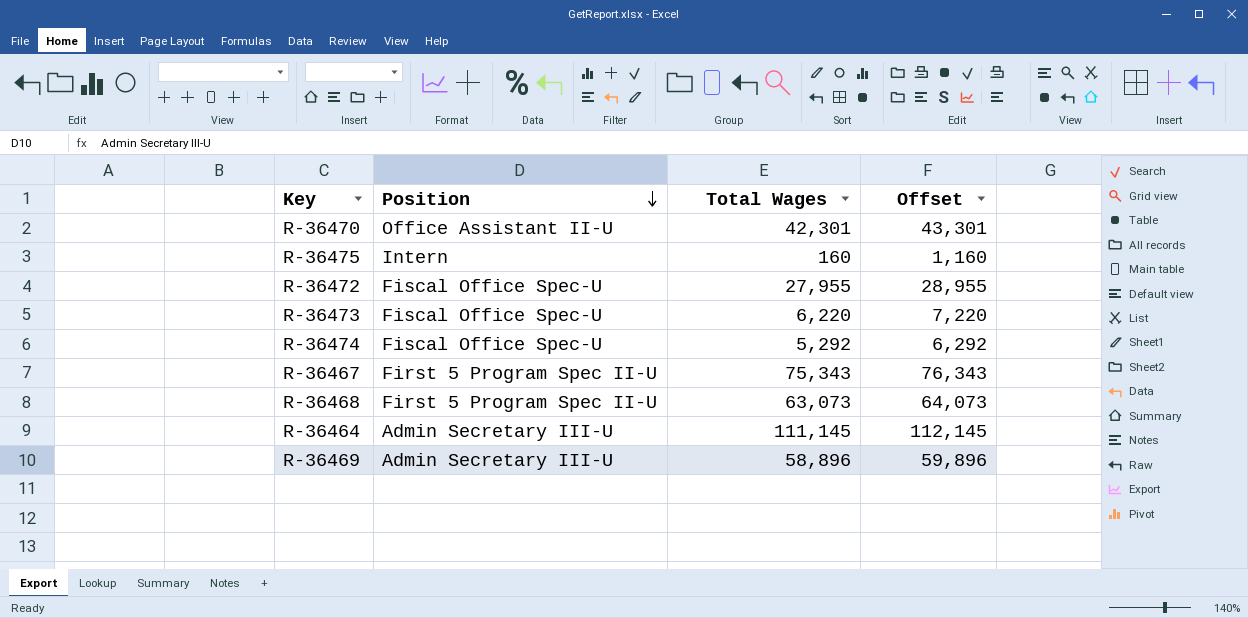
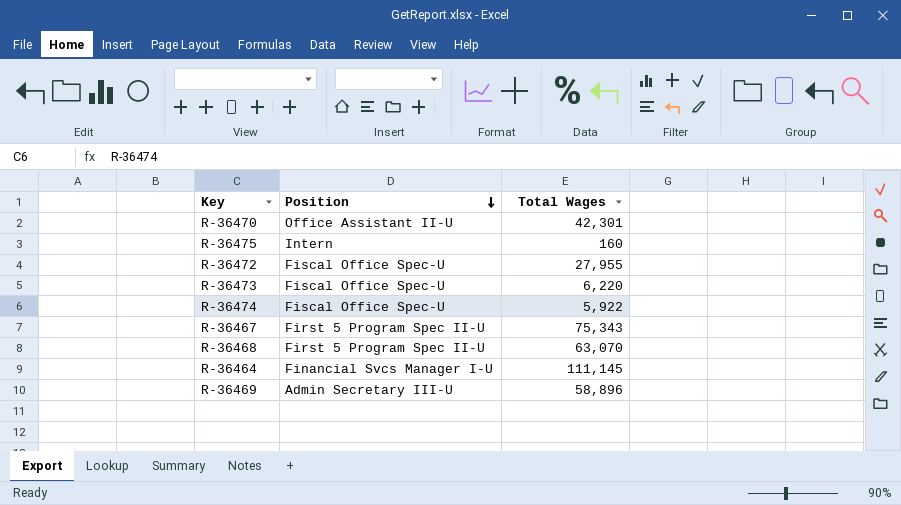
column Offset | formula: [Total Wages] + 1000 -> none
R-36474 | Total Wages: 5,292 -> 5,922
R-36468 | Total Wages: 63,073 -> 63,070
R-36464 | Position: Admin Secretary III-U -> Financial Svcs Manager I-U

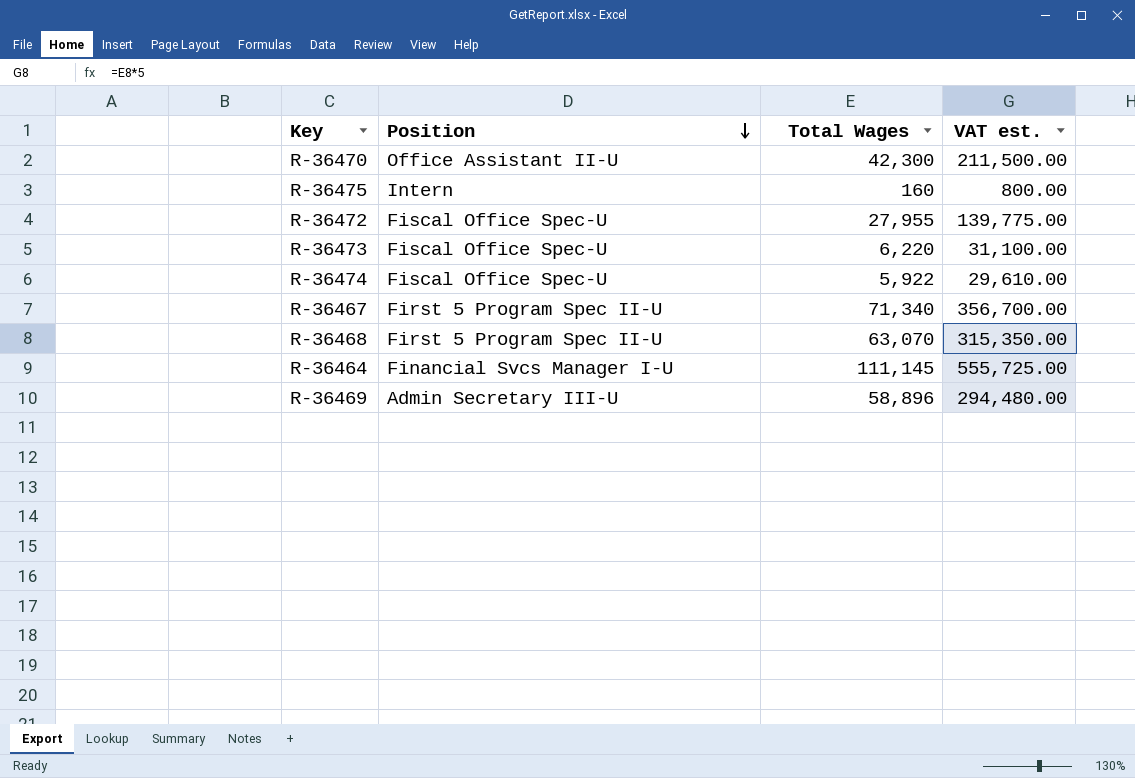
column VAT est. | formula: none -> [Total Wages] * 5
R-36470 | Total Wages: 42,301 -> 42,300
R-36467 | Total Wages: 75,343 -> 71,340

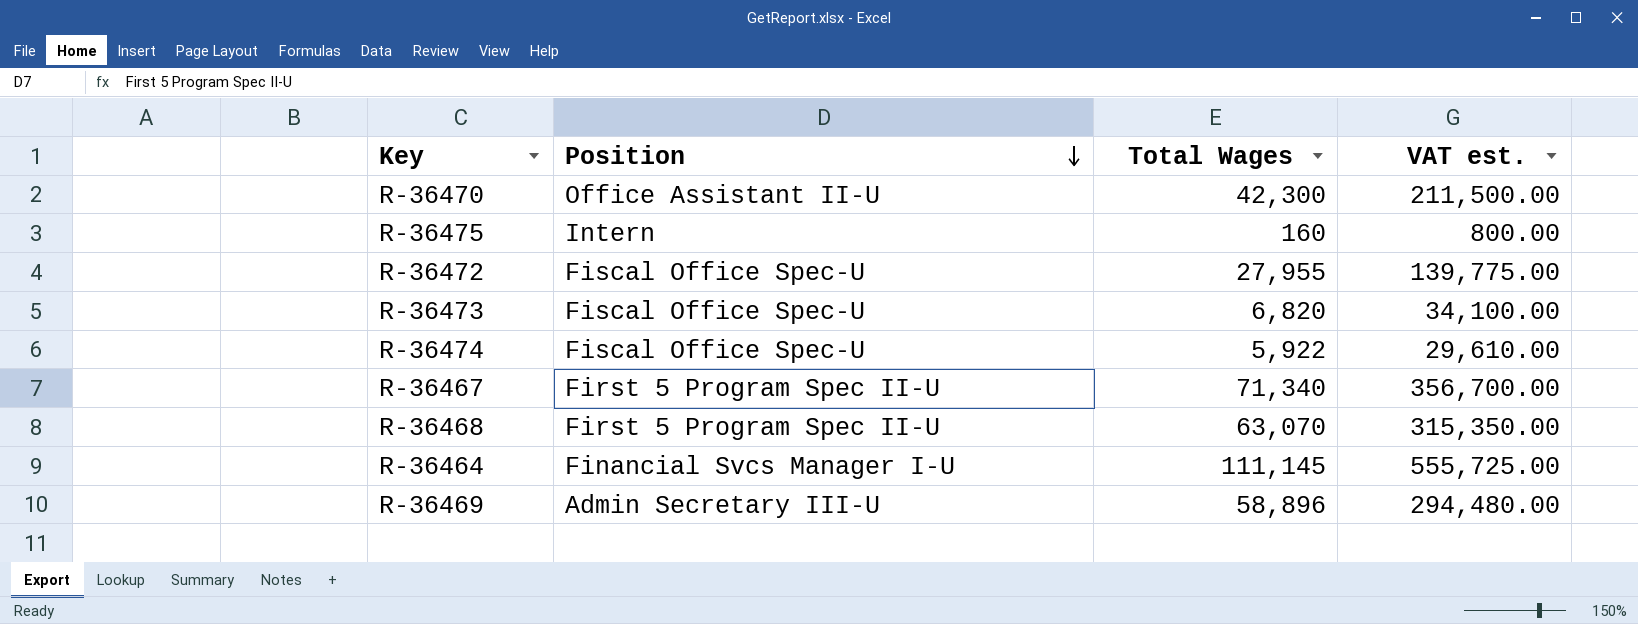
R-36473 | Total Wages: 6,220 -> 6,820
R-36473 | VAT est.: 31,100.00 -> 34,100.00

